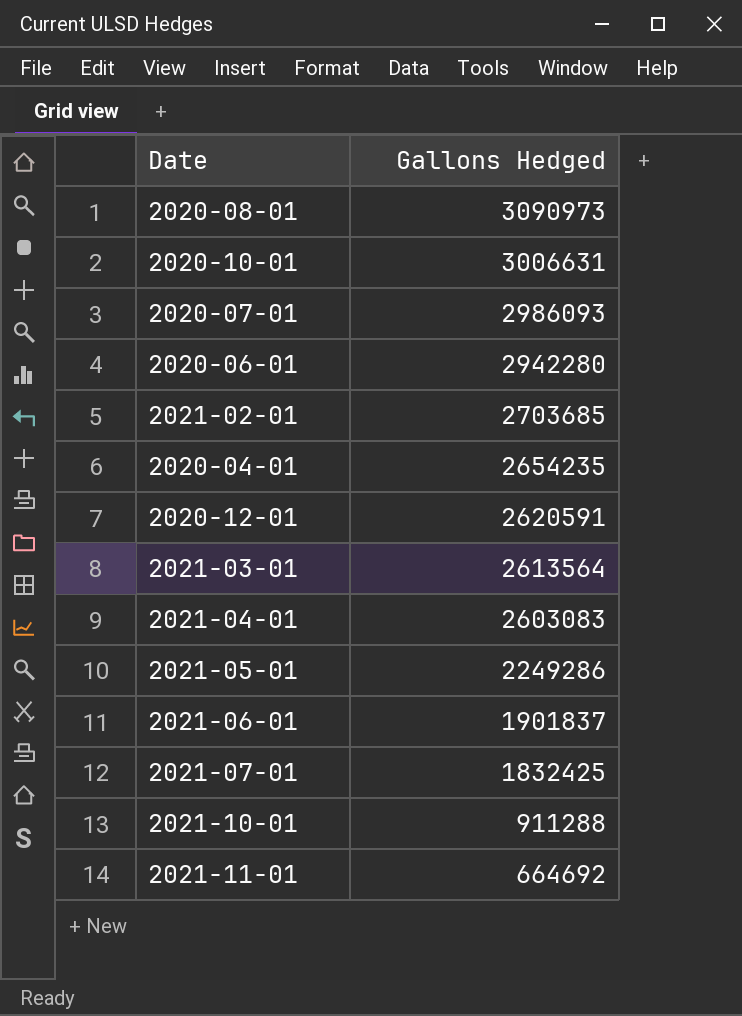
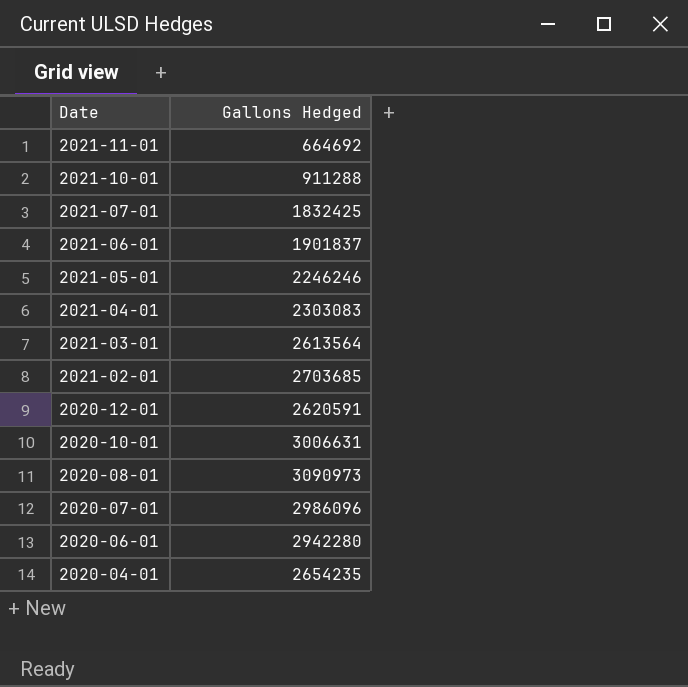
row order: Gallons Hedged descending -> Date descending
2021-05-01 | Gallons Hedged: 2249286 -> 2246246
2021-04-01 | Gallons Hedged: 2603083 -> 2303083
2020-07-01 | Gallons Hedged: 2986093 -> 2986096

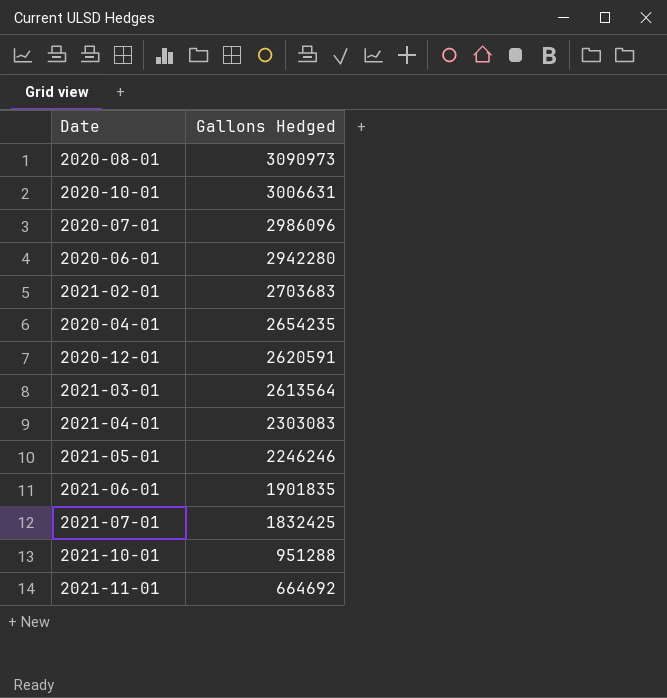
row order: Date descending -> Gallons Hedged descending
2021-02-01 | Gallons Hedged: 2703685 -> 2703683
2021-06-01 | Gallons Hedged: 1901837 -> 1901835
2021-10-01 | Gallons Hedged: 911288 -> 951288

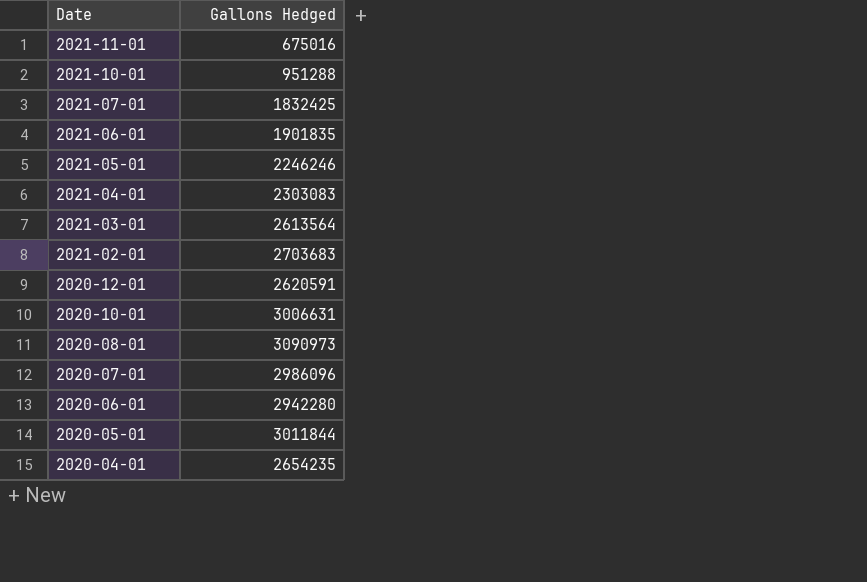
row order: Gallons Hedged descending -> Date descending
2021-11-01 | Gallons Hedged: 664692 -> 675016
row 2020-05-01: none -> 3011844

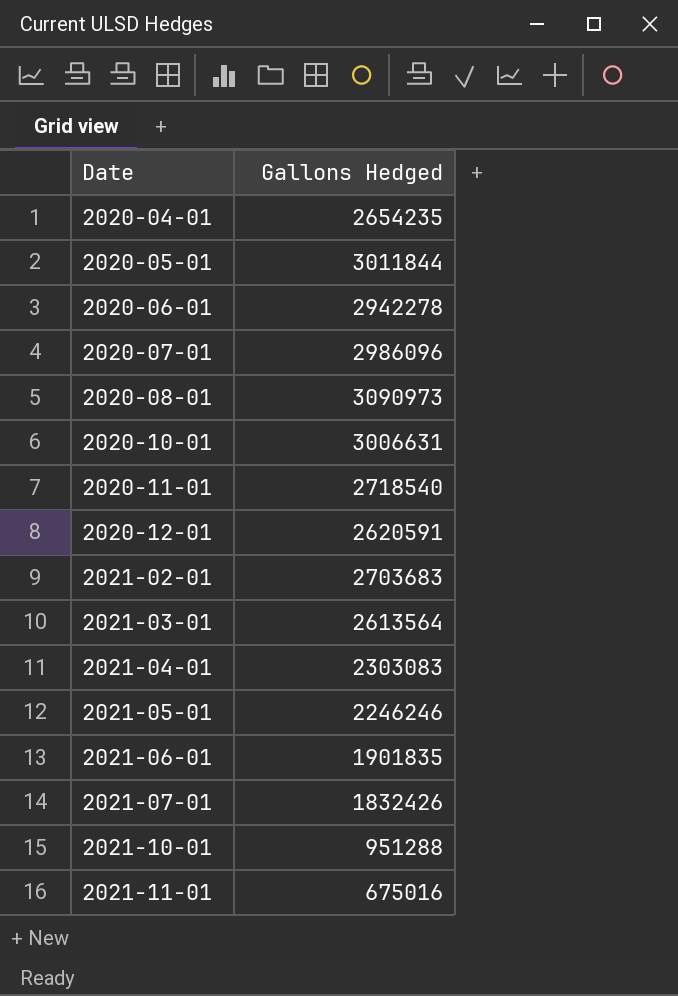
row order: Date descending -> Date ascending
2020-06-01 | Gallons Hedged: 2942280 -> 2942278
row 2020-11-01: none -> 2718540
2021-07-01 | Gallons Hedged: 1832425 -> 1832426

